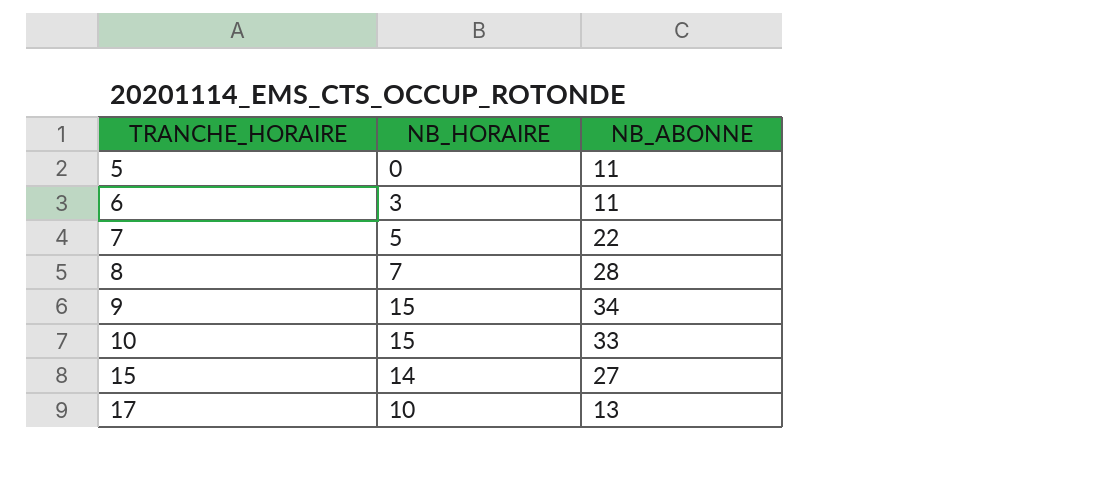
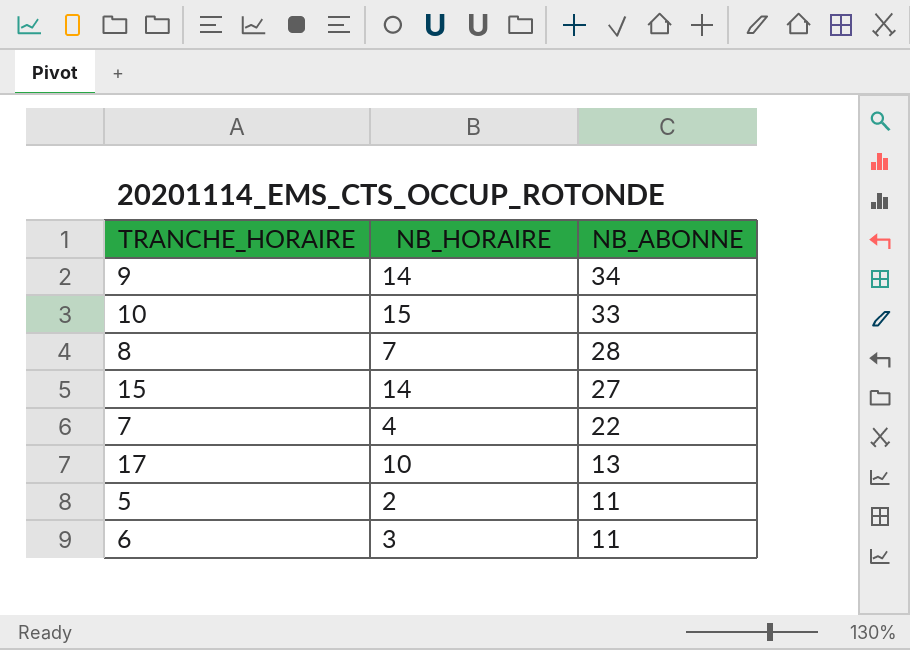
row order: TRANCHE_HORAIRE ascending -> NB_ABONNE descending
9 | NB_HORAIRE: 15 -> 14
7 | NB_HORAIRE: 5 -> 4
5 | NB_HORAIRE: 0 -> 2

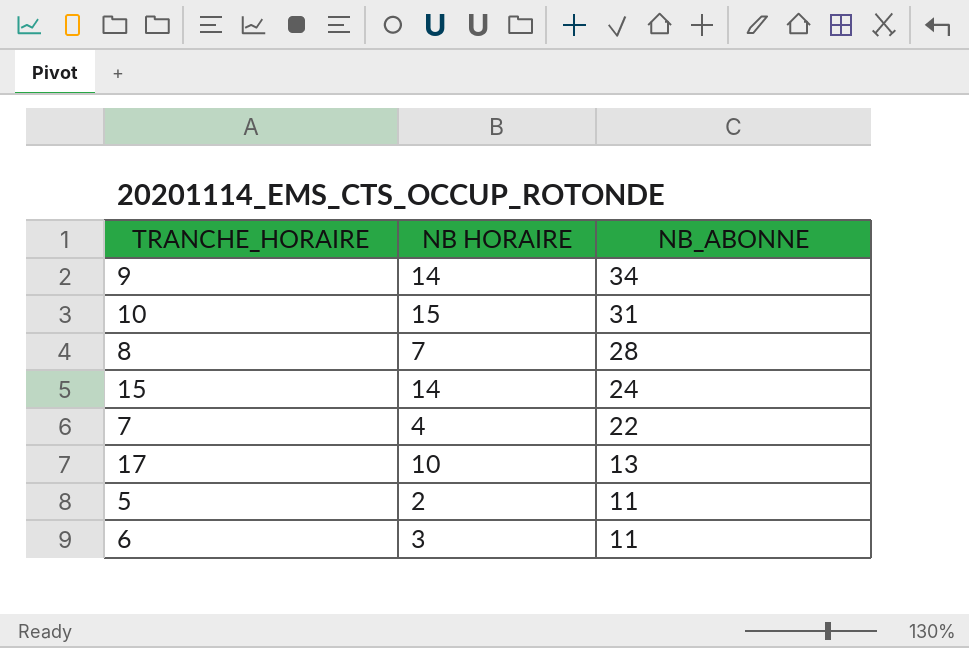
column name: NB_HORAIRE -> NB HORAIRE
10 | NB_ABONNE: 33 -> 31
15 | NB_ABONNE: 27 -> 24

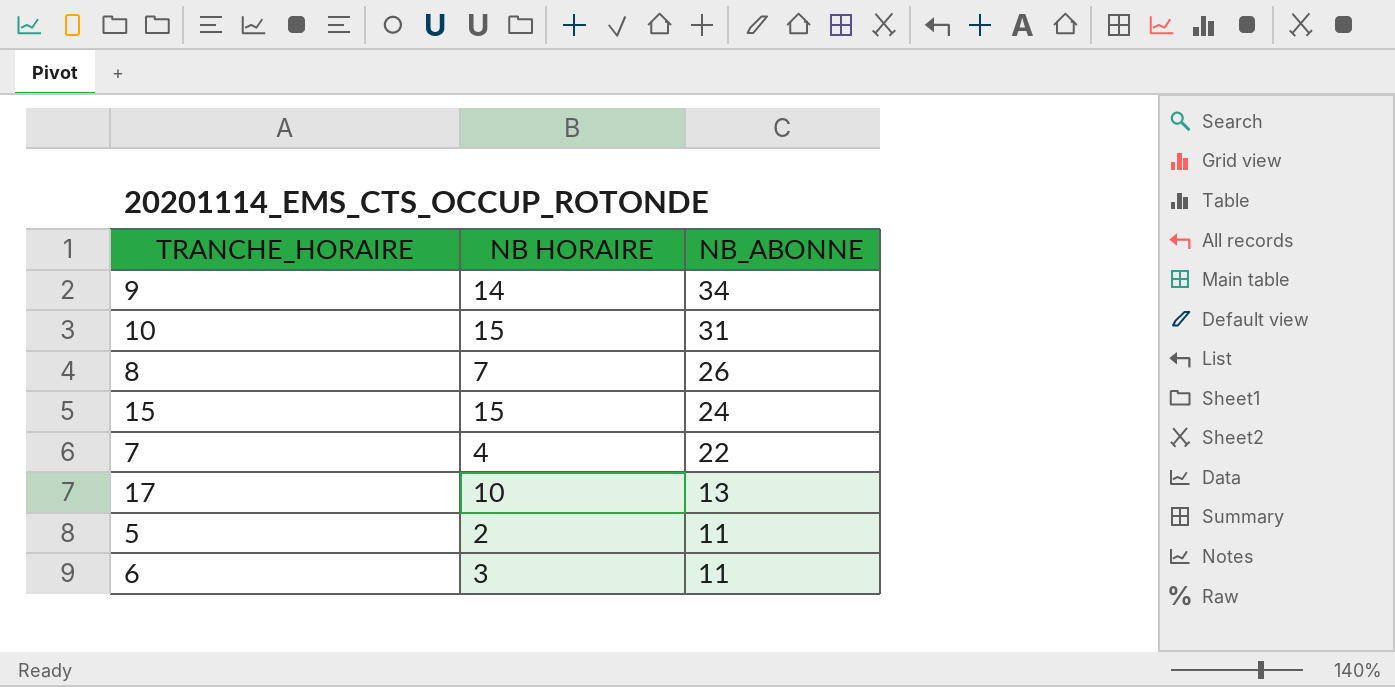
8 | NB_ABONNE: 28 -> 26
15 | NB HORAIRE: 14 -> 15

